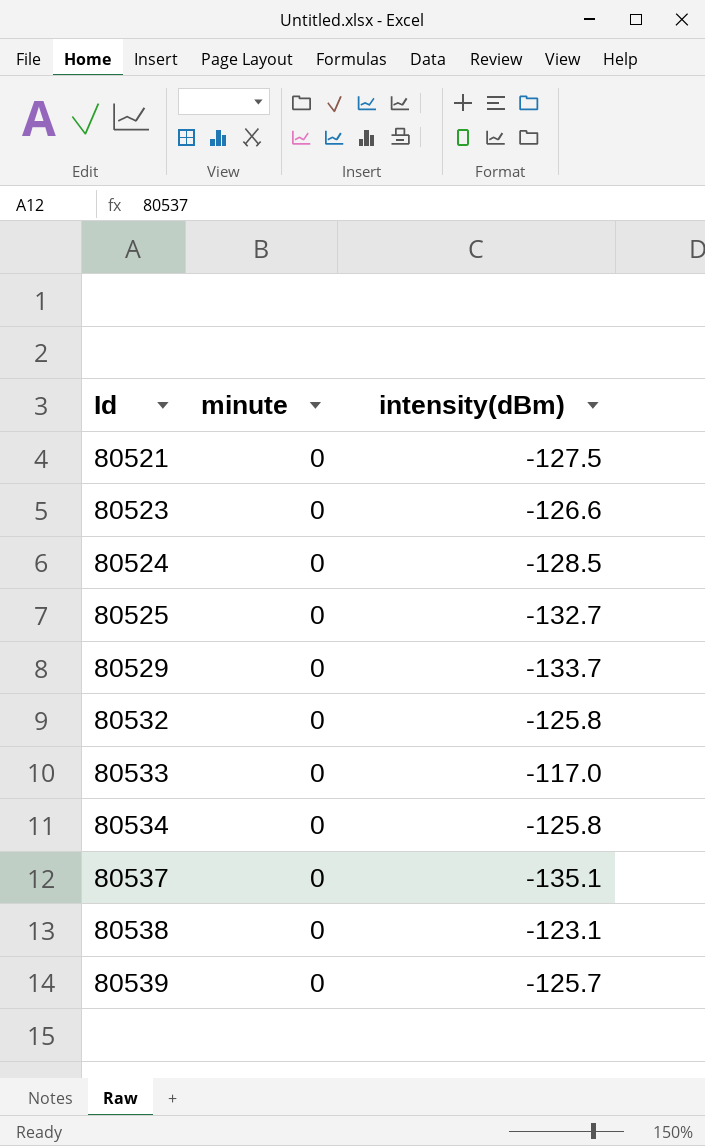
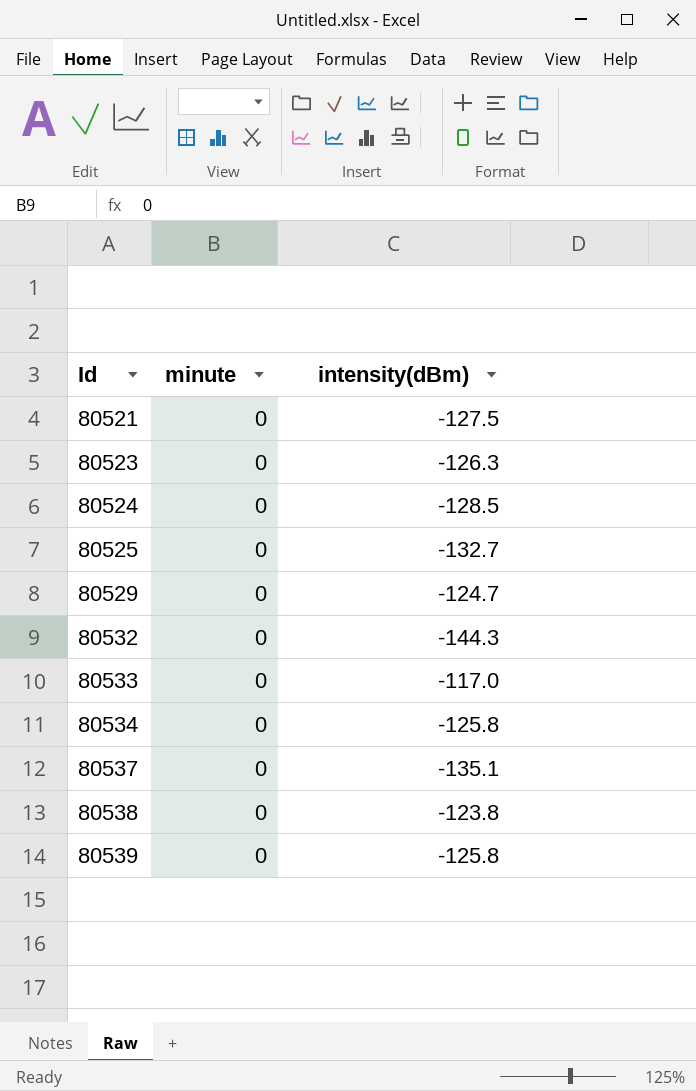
80523 | intensity(dBm): -126.6 -> -126.3
80529 | intensity(dBm): -133.7 -> -124.7
80532 | intensity(dBm): -125.8 -> -144.3
80538 | intensity(dBm): -123.1 -> -123.8
80539 | intensity(dBm): -125.7 -> -125.8

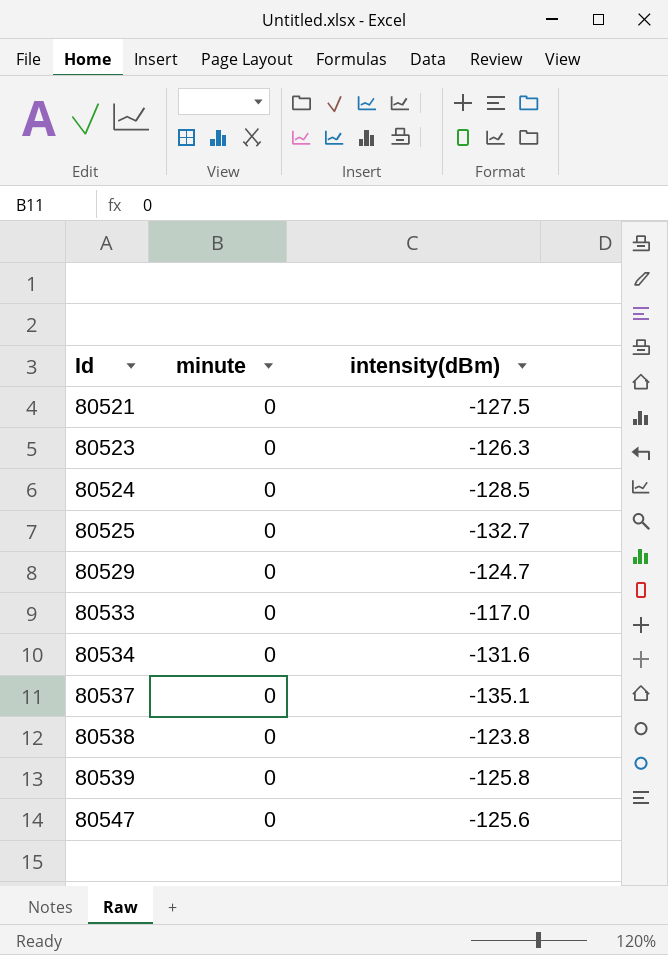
row 80532: 0 | -144.3 -> none
80534 | intensity(dBm): -125.8 -> -131.6
row 80547: none -> 0 | -125.6

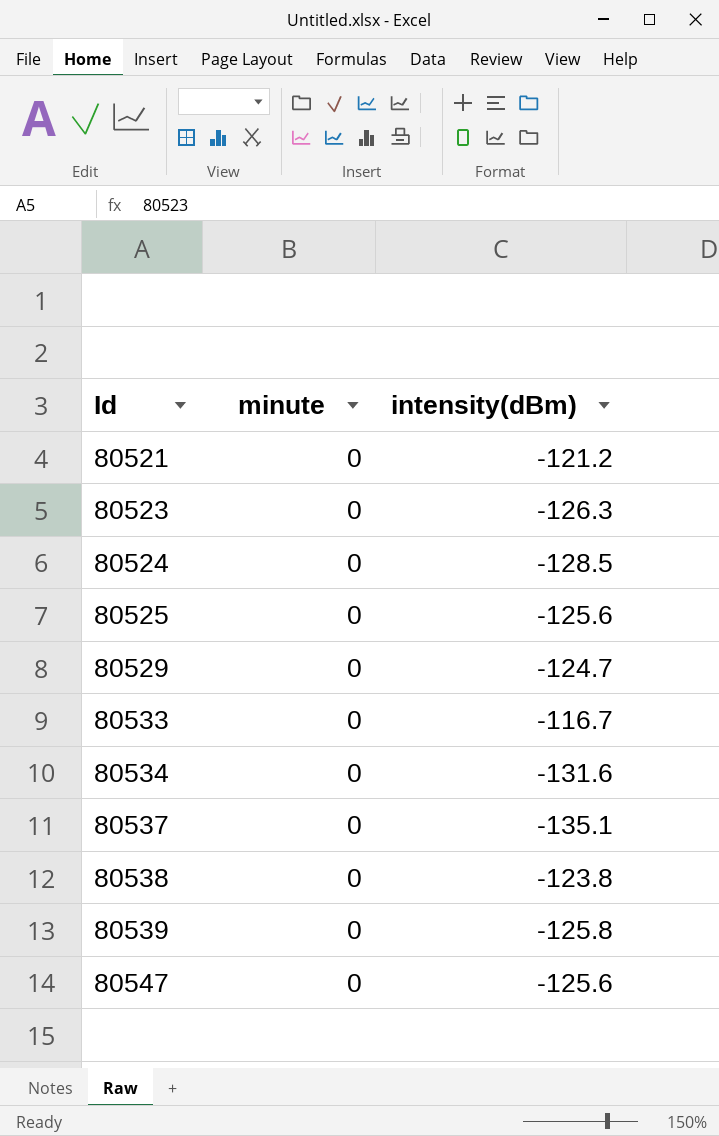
80521 | intensity(dBm): -127.5 -> -121.2
80525 | intensity(dBm): -132.7 -> -125.6
80533 | intensity(dBm): -117.0 -> -116.7

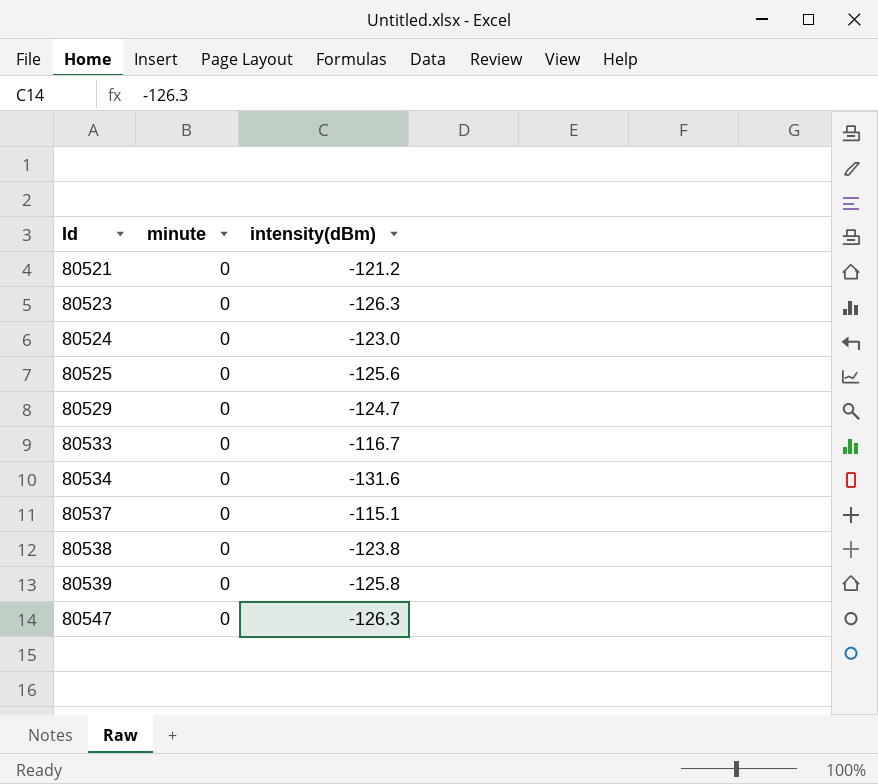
80524 | intensity(dBm): -128.5 -> -123.0
80537 | intensity(dBm): -135.1 -> -115.1
80547 | intensity(dBm): -125.6 -> -126.3

